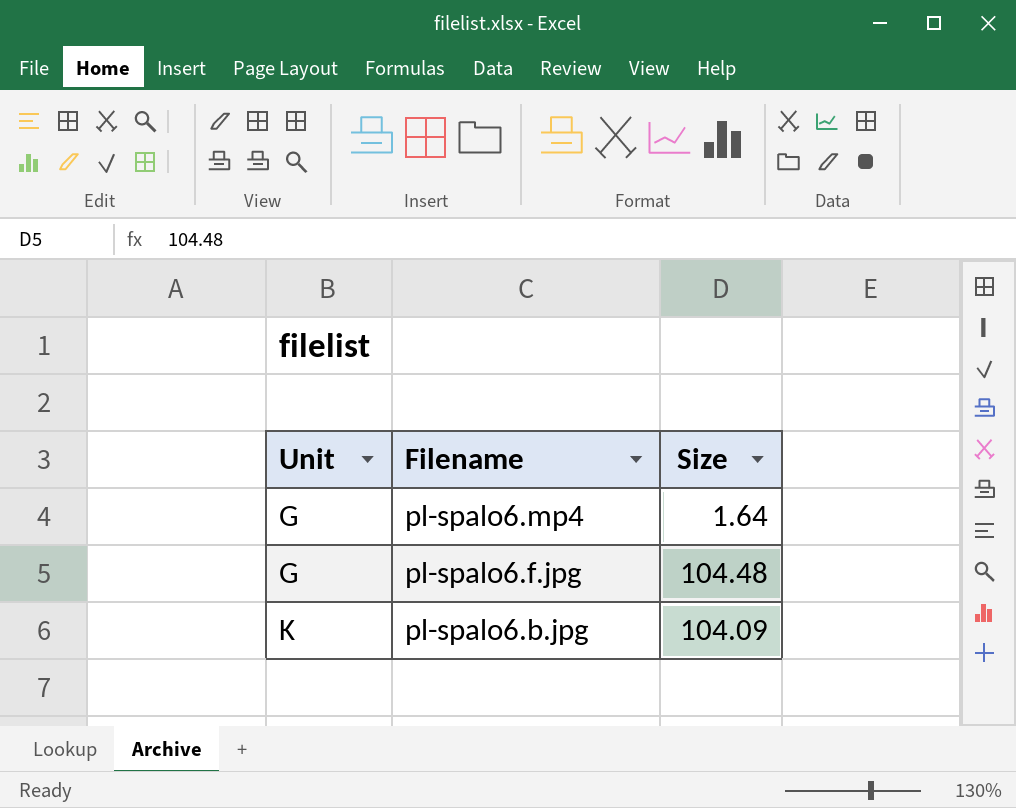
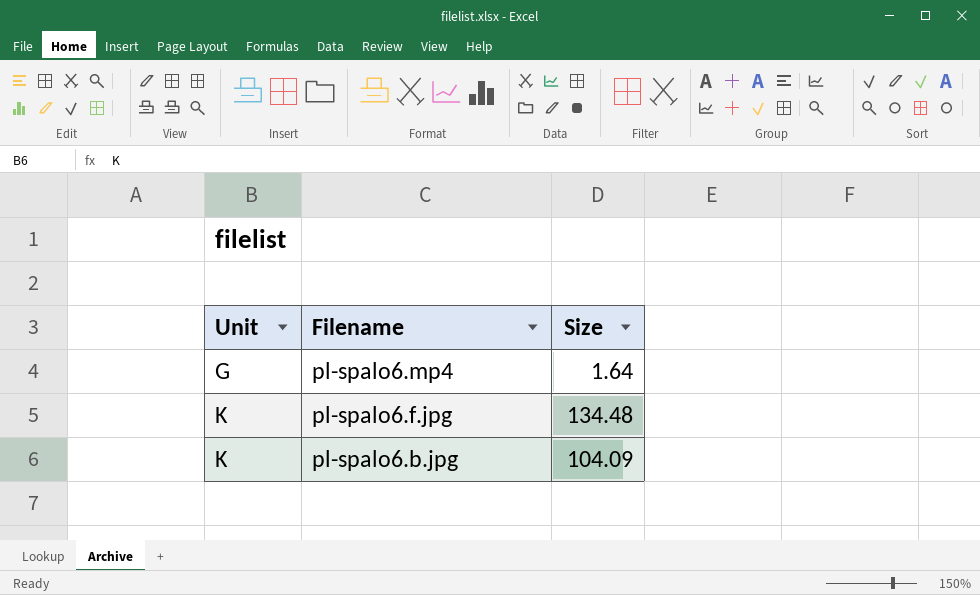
pl-spalo6.f.jpg | Unit: G -> K
pl-spalo6.f.jpg | Size: 104.48 -> 134.48

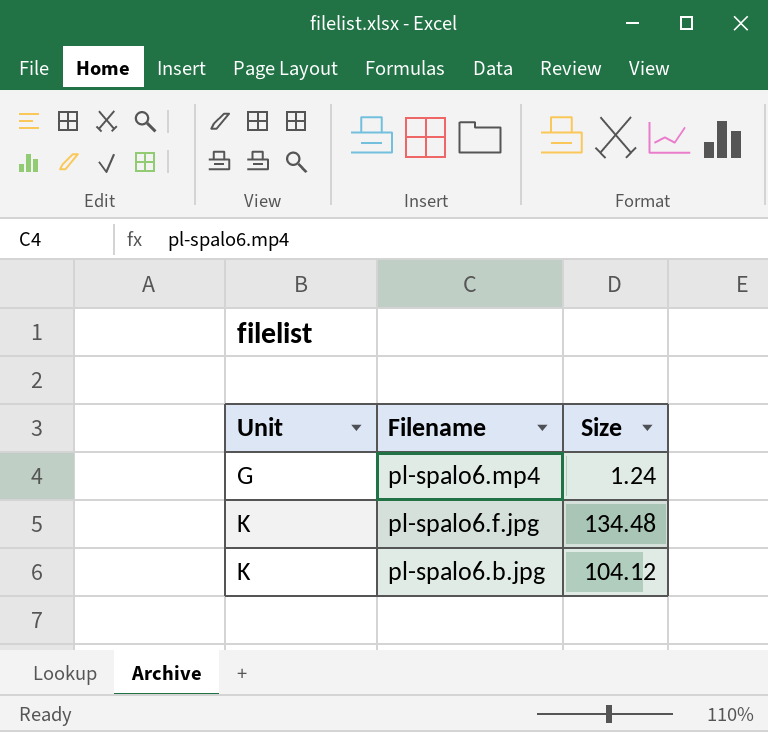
pl-spalo6.mp4 | Size: 1.64 -> 1.24
pl-spalo6.b.jpg | Size: 104.09 -> 104.12

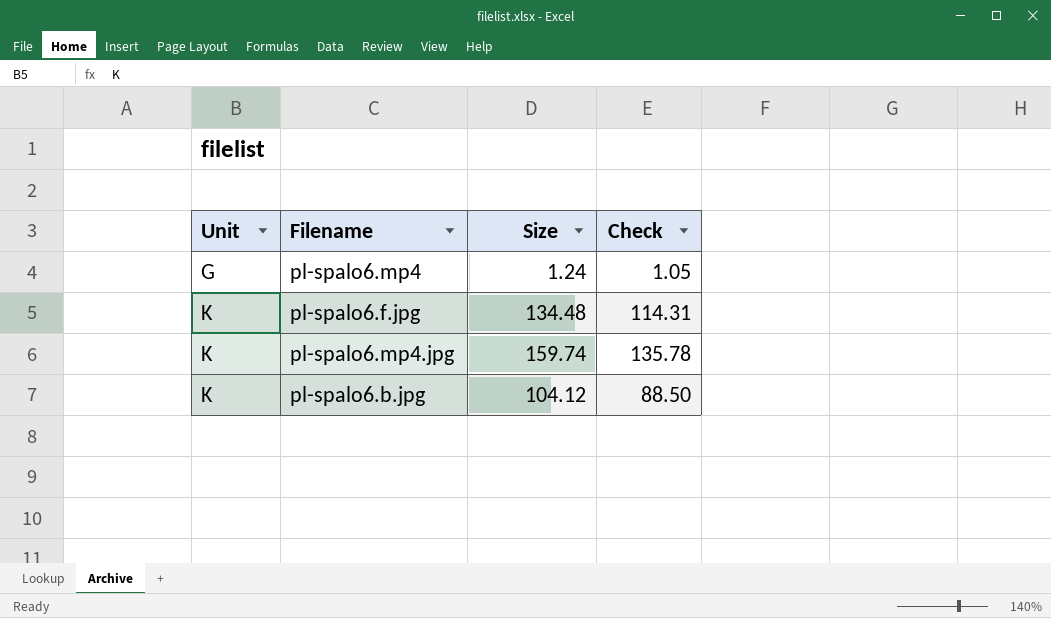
column Check | formula: none -> [Size] * 0.85
row pl-spalo6.mp4.jpg: none -> K | 159.74 | 135.78

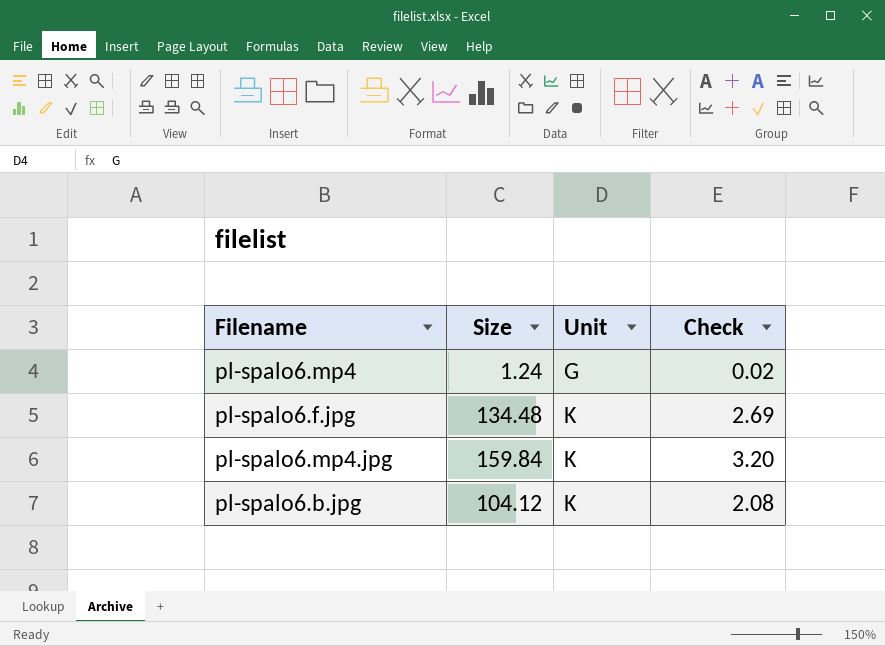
column Unit | position: 1 -> 3
column Check | formula: [Size] * 0.85 -> [Size] * 0.02
pl-spalo6.mp4.jpg | Size: 159.74 -> 159.84

